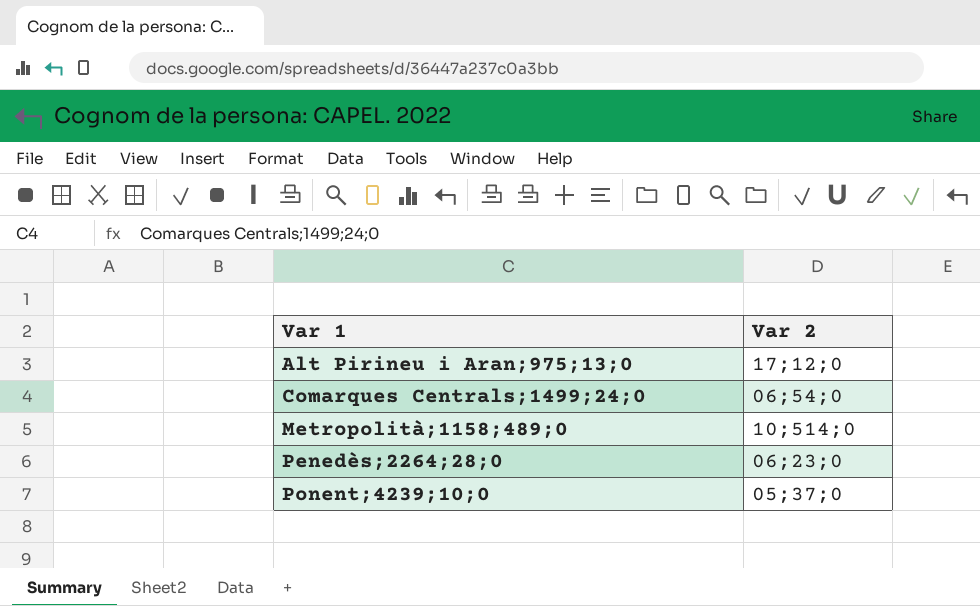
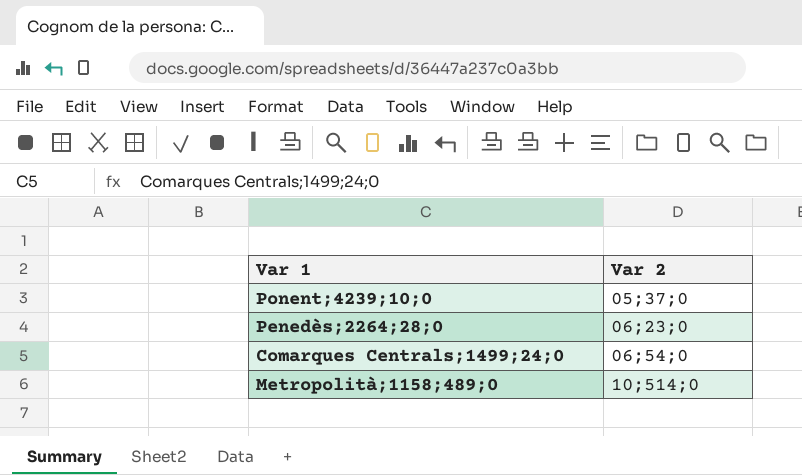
row order: Var 1 ascending -> Var 2 ascending
row Alt Pirineu i Aran;975;13;0: 17;12;0 -> none

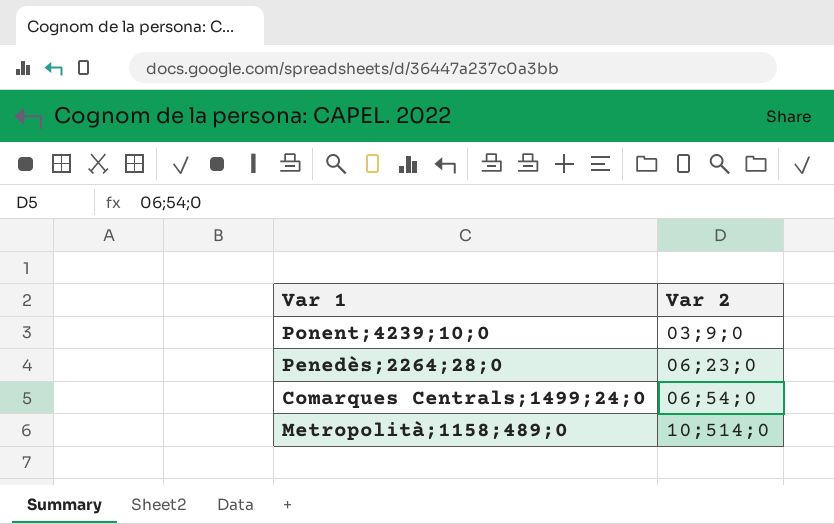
Ponent;4239;10;0 | Var 2: 05;37;0 -> 03;9;0

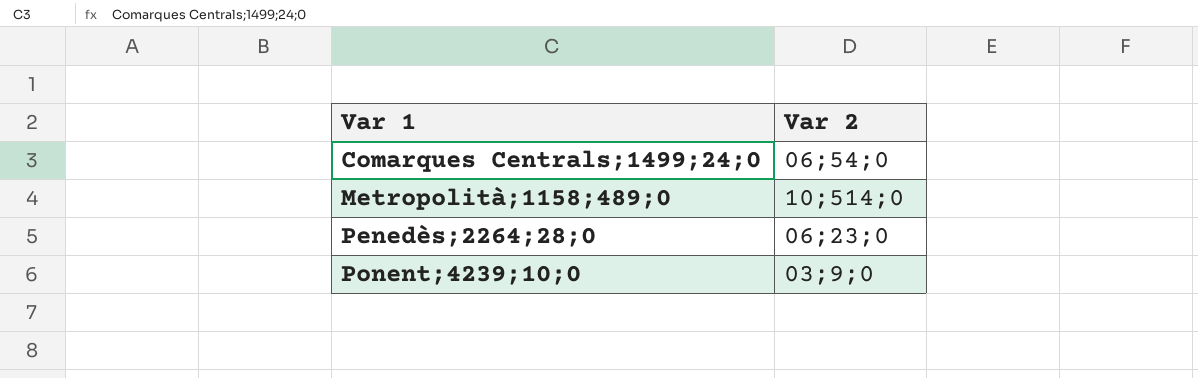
row order: Var 2 ascending -> Var 1 ascending

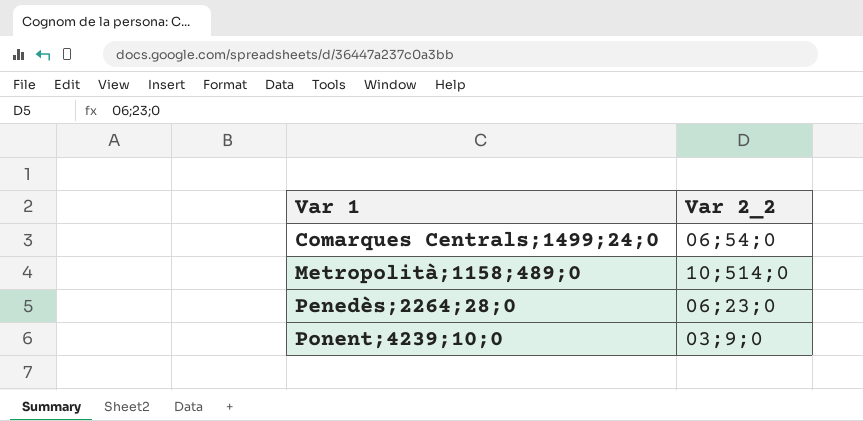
column name: Var 2 -> Var 2_2

